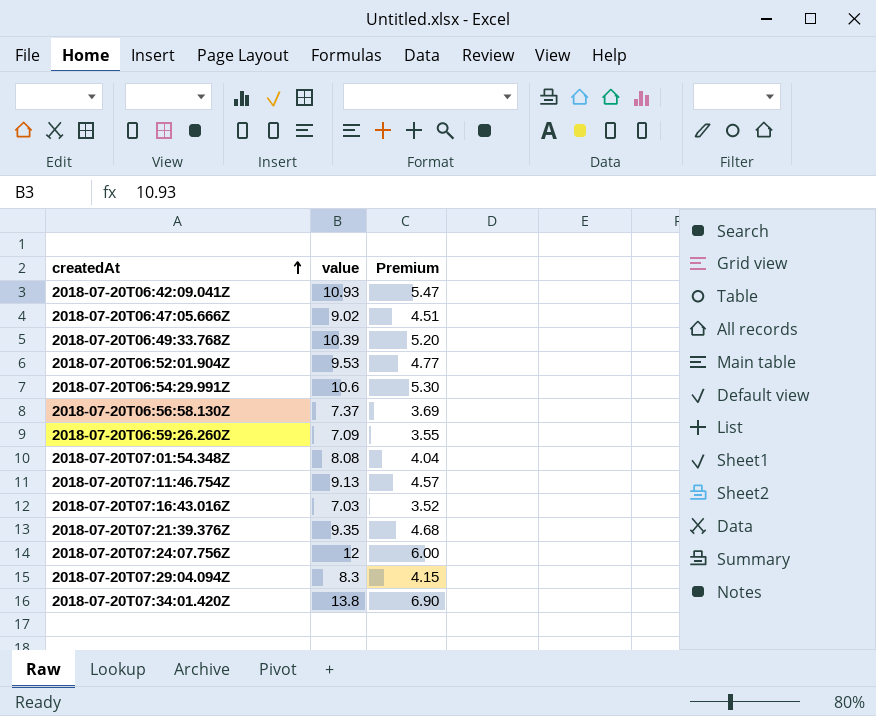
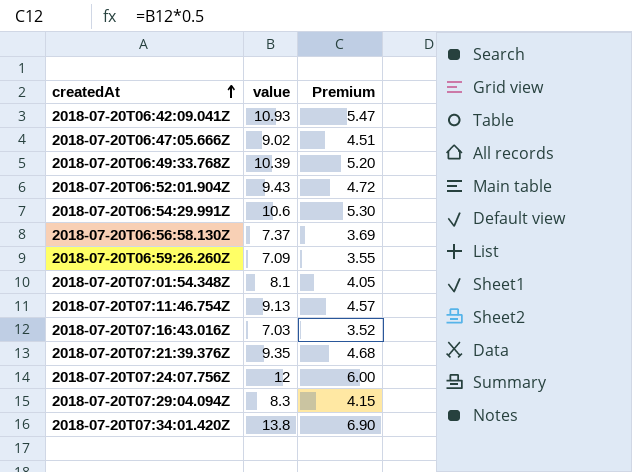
2018-07-20T06:52:01.904Z | value: 9.53 -> 9.43
2018-07-20T06:52:01.904Z | Premium: 4.77 -> 4.72
2018-07-20T07:01:54.348Z | value: 8.08 -> 8.1
2018-07-20T07:01:54.348Z | Premium: 4.04 -> 4.05

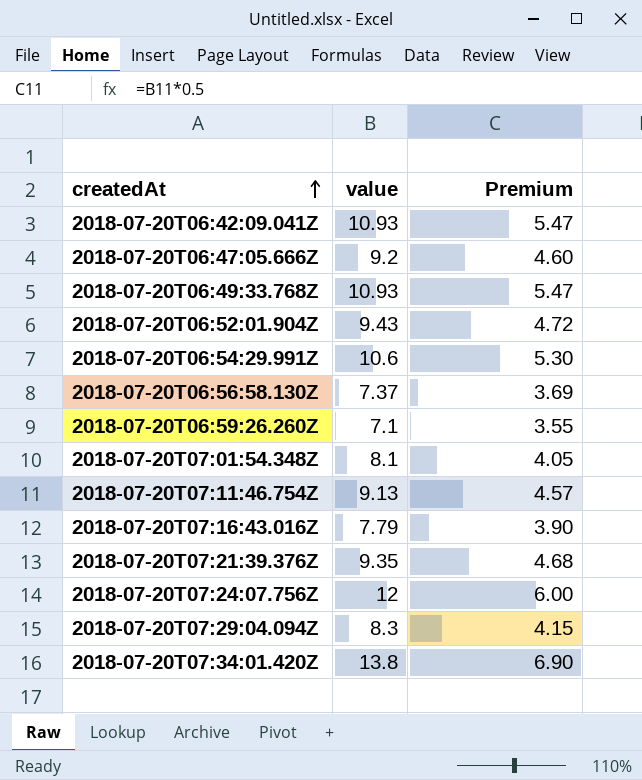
2018-07-20T06:47:05.666Z | value: 9.02 -> 9.2
2018-07-20T06:47:05.666Z | Premium: 4.51 -> 4.60
2018-07-20T06:49:33.768Z | value: 10.39 -> 10.93
2018-07-20T06:49:33.768Z | Premium: 5.20 -> 5.47
2018-07-20T06:59:26.260Z | value: 7.09 -> 7.1
2018-07-20T07:16:43.016Z | value: 7.03 -> 7.79
2018-07-20T07:16:43.016Z | Premium: 3.52 -> 3.90

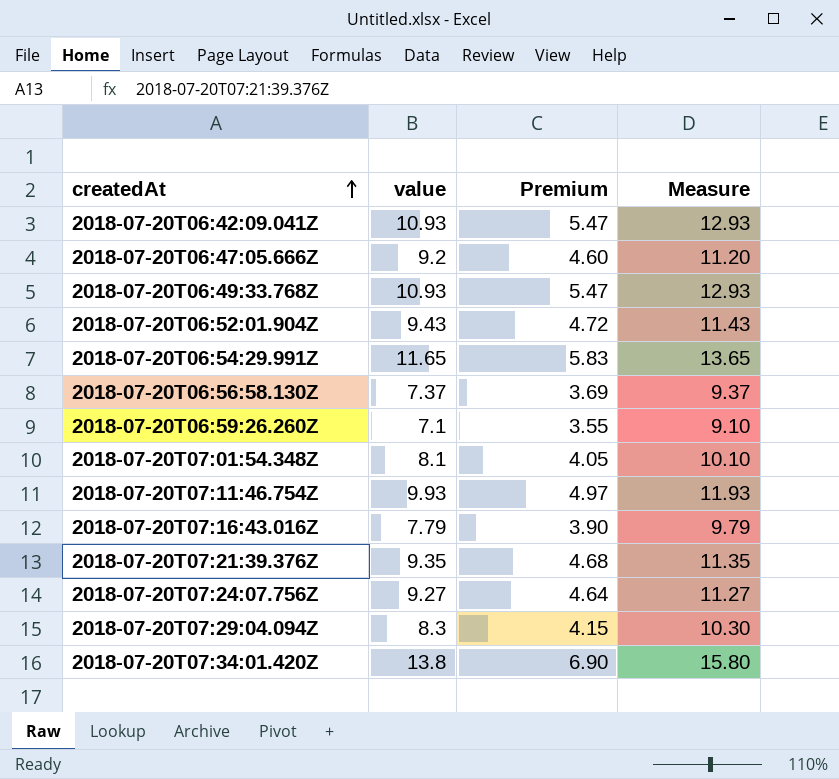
column Measure | formula: none -> [value] + 2
2018-07-20T06:54:29.991Z | value: 10.6 -> 11.65
2018-07-20T06:54:29.991Z | Premium: 5.30 -> 5.83
2018-07-20T07:11:46.754Z | value: 9.13 -> 9.93
2018-07-20T07:11:46.754Z | Premium: 4.57 -> 4.97
2018-07-20T07:24:07.756Z | value: 12 -> 9.27
2018-07-20T07:24:07.756Z | Premium: 6.00 -> 4.64

